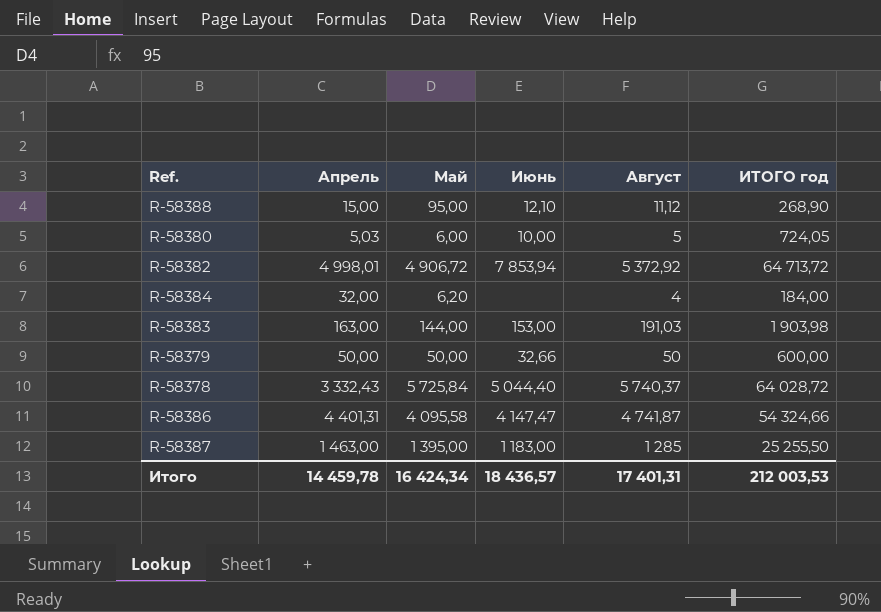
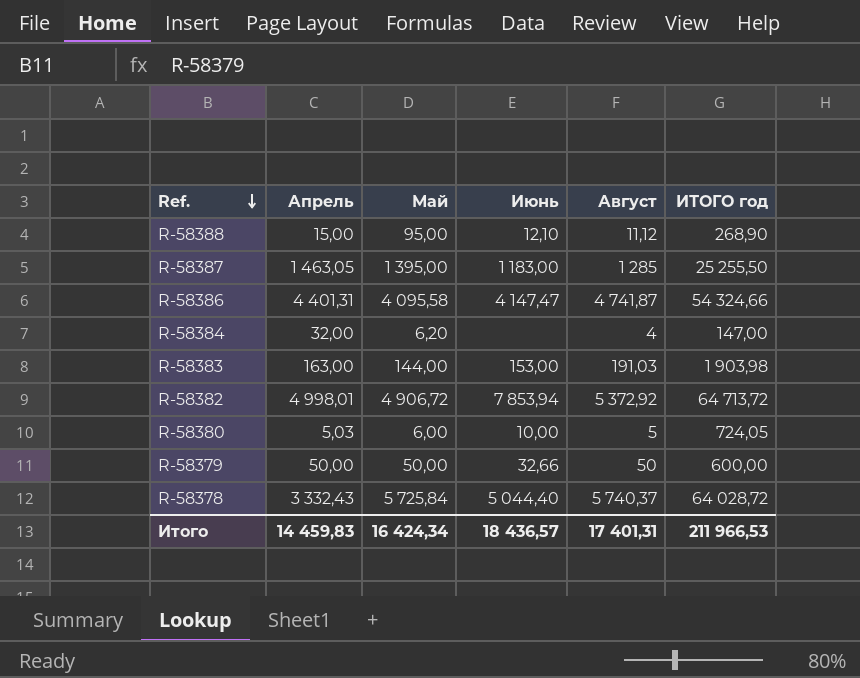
row order: none -> Ref. descending
R-58387 | Апрель: 1 463,00 -> 1 463,05
R-58384 | ИТОГО год: 184,00 -> 147,00
Итого | Апрель: 14 459,78 -> 14 459,83
Итого | ИТОГО год: 212 003,53 -> 211 966,53

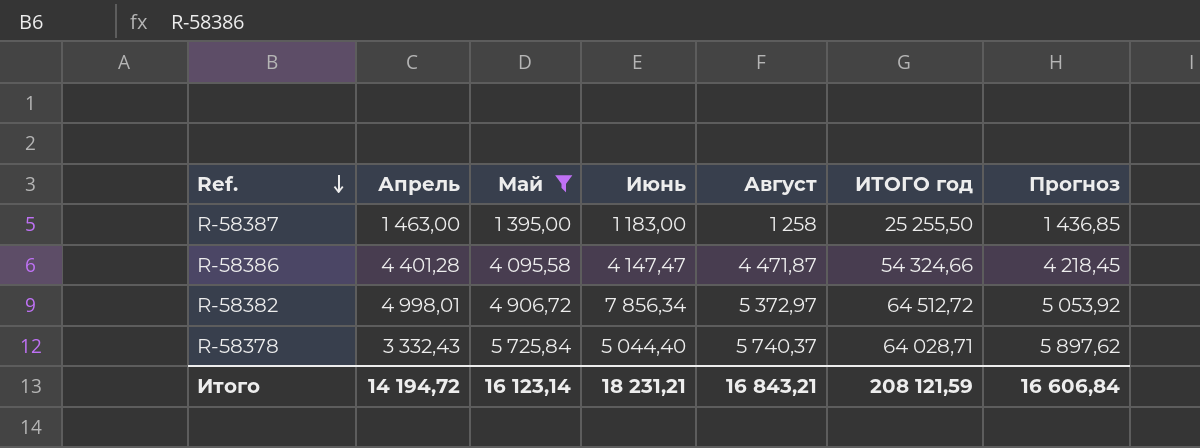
filter: none -> Май >= 1 395,00
column Прогноз | formula: none -> [Май] * 1,03
R-58387 | Апрель: 1 463,05 -> 1 463,00
R-58387 | Август: 1 285 -> 1 258
R-58386 | Апрель: 4 401,31 -> 4 401,28
R-58386 | Август: 4 741,87 -> 4 471,87
R-58382 | Июнь: 7 853,94 -> 7 856,34
R-58382 | Август: 5 372,92 -> 5 372,97
R-58382 | ИТОГО год: 64 713,72 -> 64 512,72
R-58378 | ИТОГО год: 64 028,72 -> 64 028,71
Итого | Апрель: 14 459,83 -> 14 194,72
Итого | Май: 16 424,34 -> 16 123,14
Итого | Июнь: 18 436,57 -> 18 231,21
Итого | Август: 17 401,31 -> 16 843,21
Итого | ИТОГО год: 211 966,53 -> 208 121,59

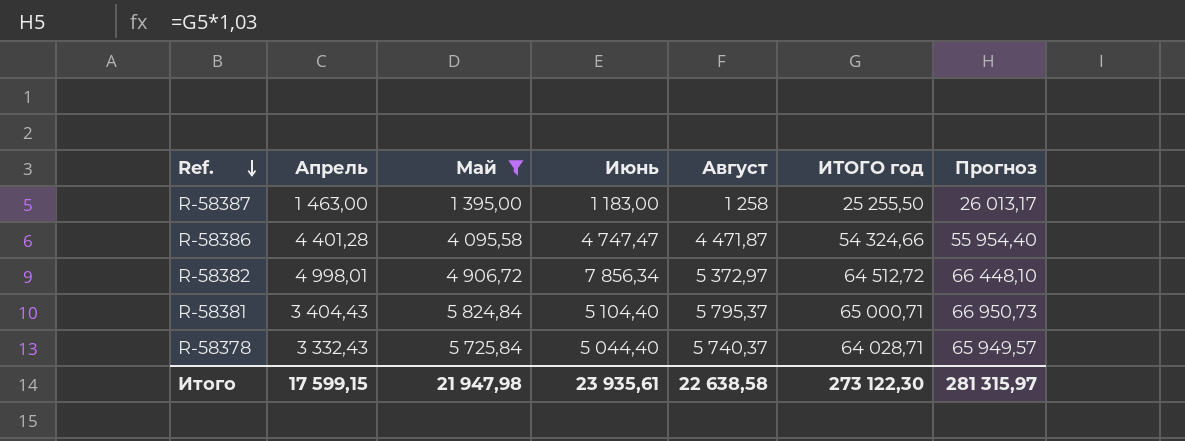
column Прогноз | formula: [Май] * 1,03 -> [ИТОГО год] * 1,03
R-58386 | Июнь: 4 147,47 -> 4 747,47
row R-58381: none -> 3 404,43 | 5 824,84 | 5 104,40 | 5 795,37 | 65 000,71 | 66 950,73
Итого | Апрель: 14 194,72 -> 17 599,15
Итого | Май: 16 123,14 -> 21 947,98
Итого | Июнь: 18 231,21 -> 23 935,61
Итого | Август: 16 843,21 -> 22 638,58
Итого | ИТОГО год: 208 121,59 -> 273 122,30
Итого | Прогноз: 16 606,84 -> 281 315,97

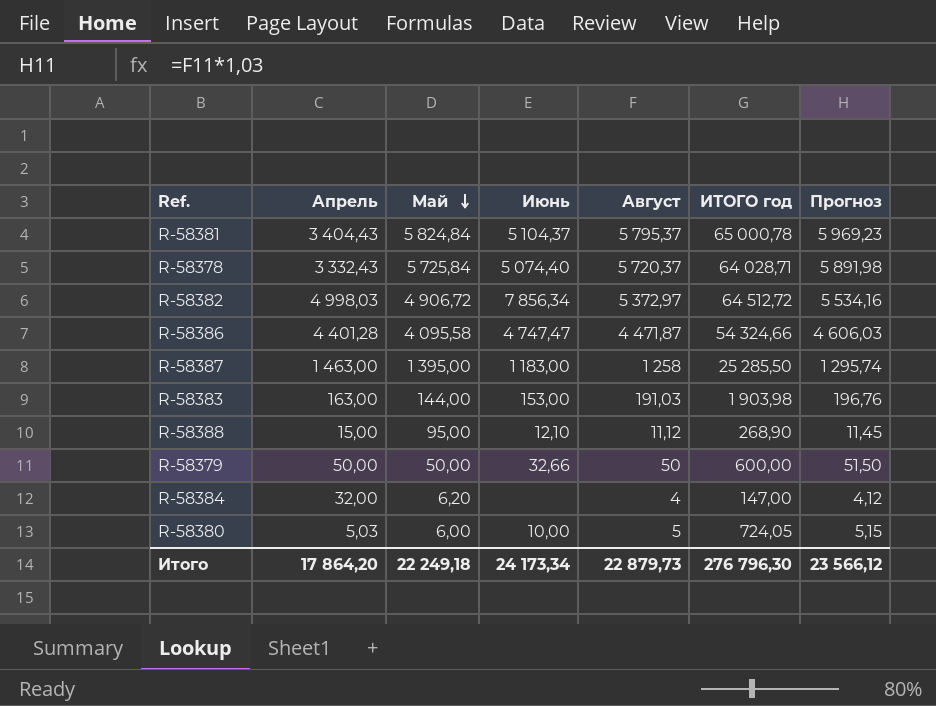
filter: Май >= 1 395,00 -> none
row order: Ref. descending -> Май descending
column Прогноз | formula: [ИТОГО год] * 1,03 -> [Август] * 1,03
R-58381 | Июнь: 5 104,40 -> 5 104,37
R-58381 | ИТОГО год: 65 000,71 -> 65 000,78
R-58378 | Июнь: 5 044,40 -> 5 074,40
R-58378 | Август: 5 740,37 -> 5 720,37
R-58382 | Апрель: 4 998,01 -> 4 998,03
R-58387 | ИТОГО год: 25 255,50 -> 25 285,50
Итого | Апрель: 17 599,15 -> 17 864,20
Итого | Май: 21 947,98 -> 22 249,18
Итого | Июнь: 23 935,61 -> 24 173,34
Итого | Август: 22 638,58 -> 22 879,73
Итого | ИТОГО год: 273 122,30 -> 276 796,30
Итого | Прогноз: 281 315,97 -> 23 566,12

